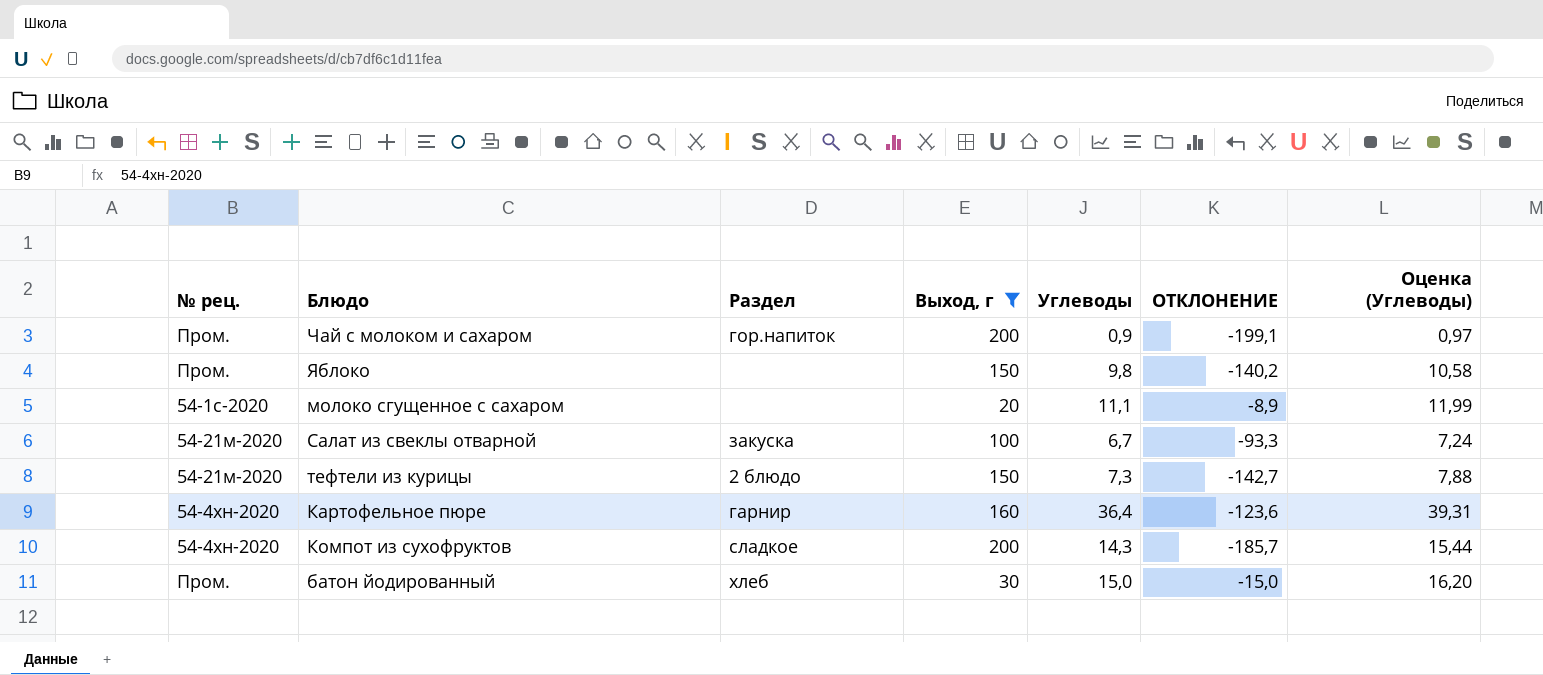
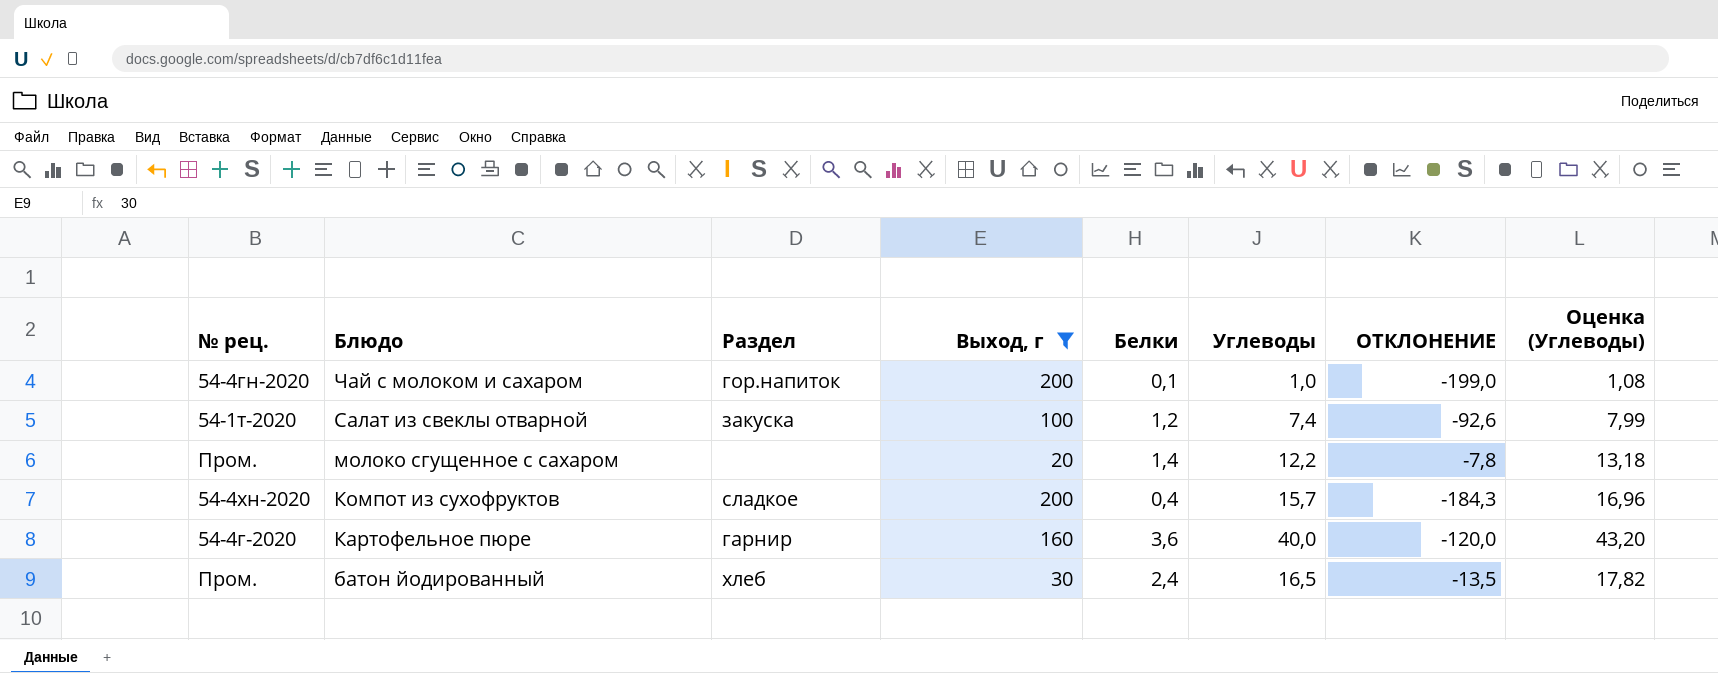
row order: none -> Блюдо descending
column Белки | position: none -> 5
row Яблоко: Пром. | none | 150 | 9,8 | -140,2 | 10,58 -> none
row тефтели из курицы: 54-21м-2020 | 2 блюдо | 150 | 7,3 | -142,7 | 7,88 -> none
Чай с молоком и сахаром | № рец.: Пром. -> 54-4гн-2020
Чай с молоком и сахаром | Углеводы: 0,9 -> 1,0
Чай с молоком и сахаром | ОТКЛОНЕНИЕ: -199,1 -> -199,0
Чай с молоком и сахаром | Оценка (Углеводы): 0,97 -> 1,08
Салат из свеклы отварной | № рец.: 54-21м-2020 -> 54-1т-2020
Салат из свеклы отварной | Углеводы: 6,7 -> 7,4
Салат из свеклы отварной | ОТКЛОНЕНИЕ: -93,3 -> -92,6
Салат из свеклы отварной | Оценка (Углеводы): 7,24 -> 7,99
молоко сгущенное с сахаром | № рец.: 54-1с-2020 -> Пром.
молоко сгущенное с сахаром | Углеводы: 11,1 -> 12,2
молоко сгущенное с сахаром | ОТКЛОНЕНИЕ: -8,9 -> -7,8
молоко сгущенное с сахаром | Оценка (Углеводы): 11,99 -> 13,18
Компот из сухофруктов | Углеводы: 14,3 -> 15,7
Компот из сухофруктов | ОТКЛОНЕНИЕ: -185,7 -> -184,3
Компот из сухофруктов | Оценка (Углеводы): 15,44 -> 16,96
Картофельное пюре | № рец.: 54-4хн-2020 -> 54-4г-2020
Картофельное пюре | Углеводы: 36,4 -> 40,0
Картофельное пюре | ОТКЛОНЕНИЕ: -123,6 -> -120,0
Картофельное пюре | Оценка (Углеводы): 39,31 -> 43,20
батон йодированный | Углеводы: 15,0 -> 16,5
батон йодированный | ОТКЛОНЕНИЕ: -15,0 -> -13,5
батон йодированный | Оценка (Углеводы): 16,20 -> 17,82

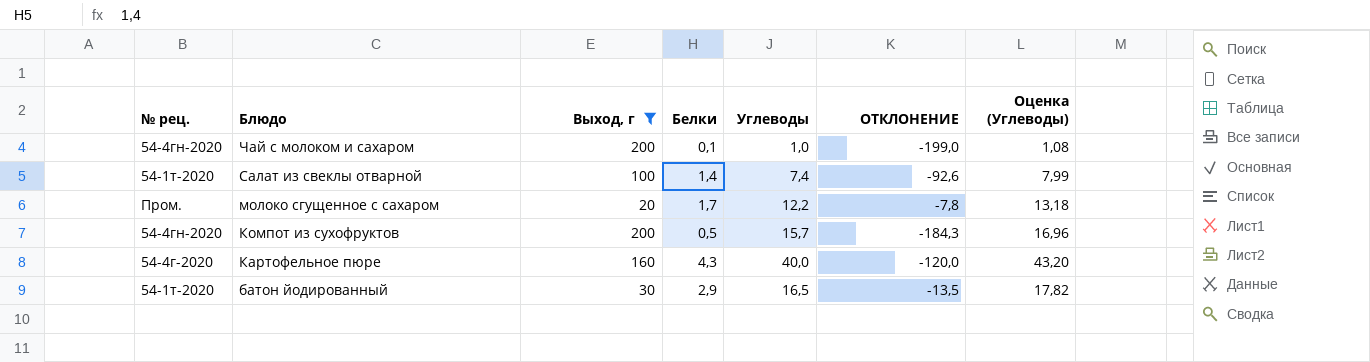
column Раздел | position: 3 -> none
Салат из свеклы отварной | Белки: 1,2 -> 1,4
молоко сгущенное с сахаром | Белки: 1,4 -> 1,7
Компот из сухофруктов | № рец.: 54-4хн-2020 -> 54-4гн-2020
Компот из сухофруктов | Белки: 0,4 -> 0,5
Картофельное пюре | Белки: 3,6 -> 4,3
батон йодированный | № рец.: Пром. -> 54-1т-2020
батон йодированный | Белки: 2,4 -> 2,9

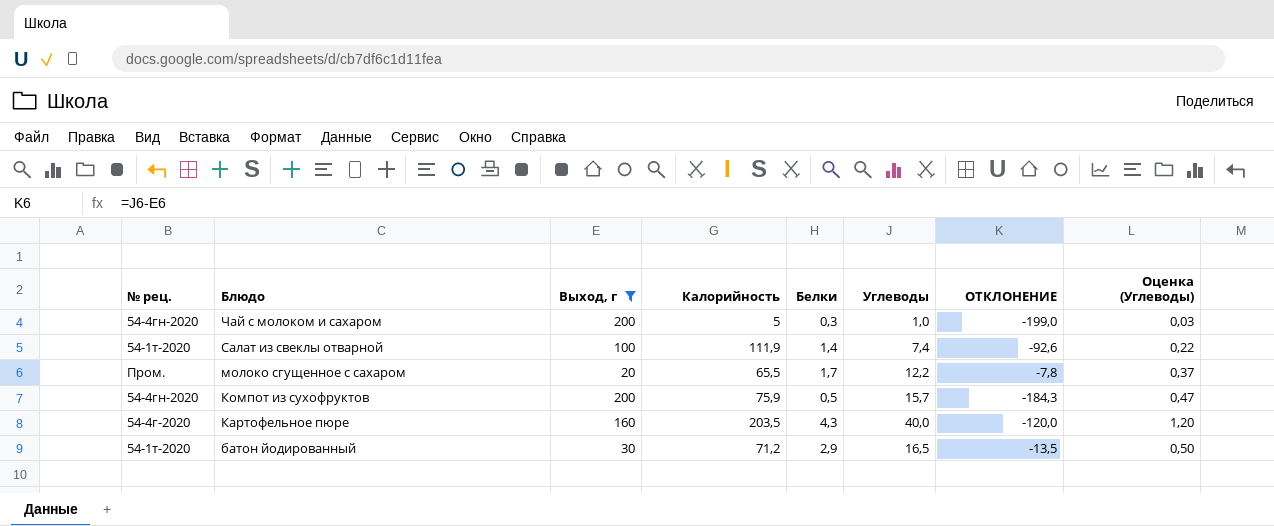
column Калорийность | position: none -> 4
column Оценка (Углеводы) | formula: [Углеводы] * 1,08 -> [Углеводы] * 0,03
Чай с молоком и сахаром | Белки: 0,1 -> 0,3

